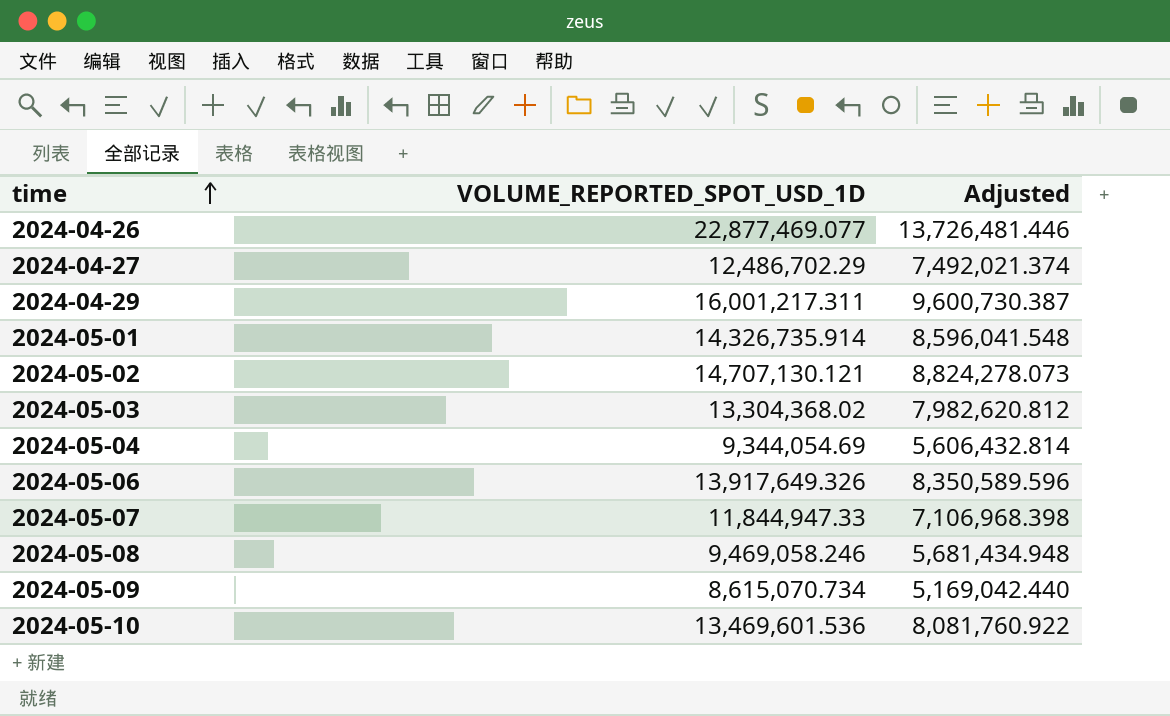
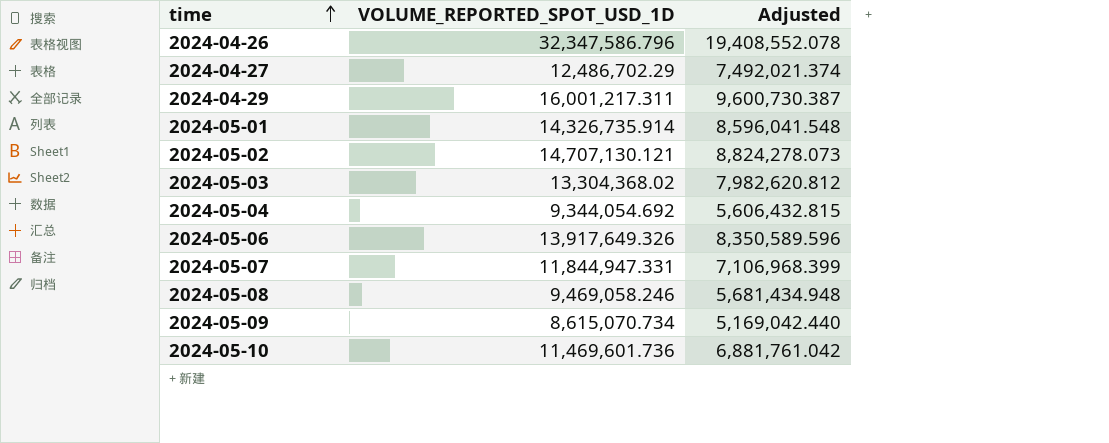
2024-04-26 | VOLUME_REPORTED_SPOT_USD_1D: 22,877,469.077 -> 32,347,586.796
2024-04-26 | Adjusted: 13,726,481.446 -> 19,408,552.078
2024-05-04 | VOLUME_REPORTED_SPOT_USD_1D: 9,344,054.69 -> 9,344,054.692
2024-05-04 | Adjusted: 5,606,432.814 -> 5,606,432.815
2024-05-07 | VOLUME_REPORTED_SPOT_USD_1D: 11,844,947.33 -> 11,844,947.331
2024-05-07 | Adjusted: 7,106,968.398 -> 7,106,968.399
2024-05-10 | VOLUME_REPORTED_SPOT_USD_1D: 13,469,601.536 -> 11,469,601.736
2024-05-10 | Adjusted: 8,081,760.922 -> 6,881,761.042

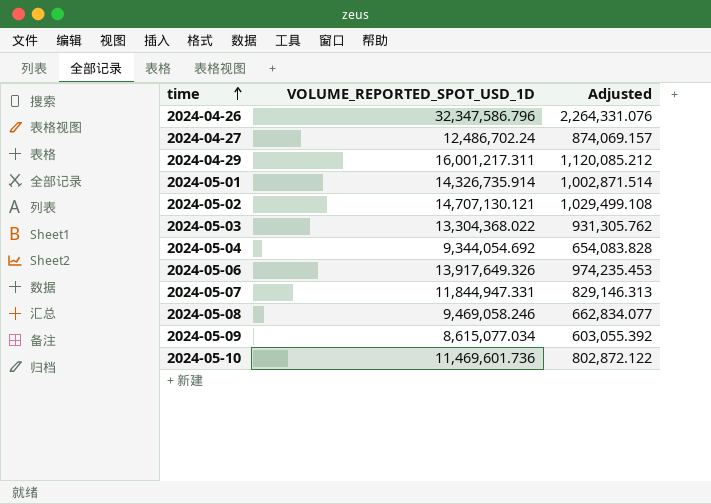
column Adjusted | formula: [VOLUME_REPORTED_SPOT_USD_1D] * 0.6 -> [VOLUME_REPORTED_SPOT_USD_1D] * 0.07
2024-04-27 | VOLUME_REPORTED_SPOT_USD_1D: 12,486,702.29 -> 12,486,702.24
2024-05-03 | VOLUME_REPORTED_SPOT_USD_1D: 13,304,368.02 -> 13,304,368.022
2024-05-09 | VOLUME_REPORTED_SPOT_USD_1D: 8,615,070.734 -> 8,615,077.034

